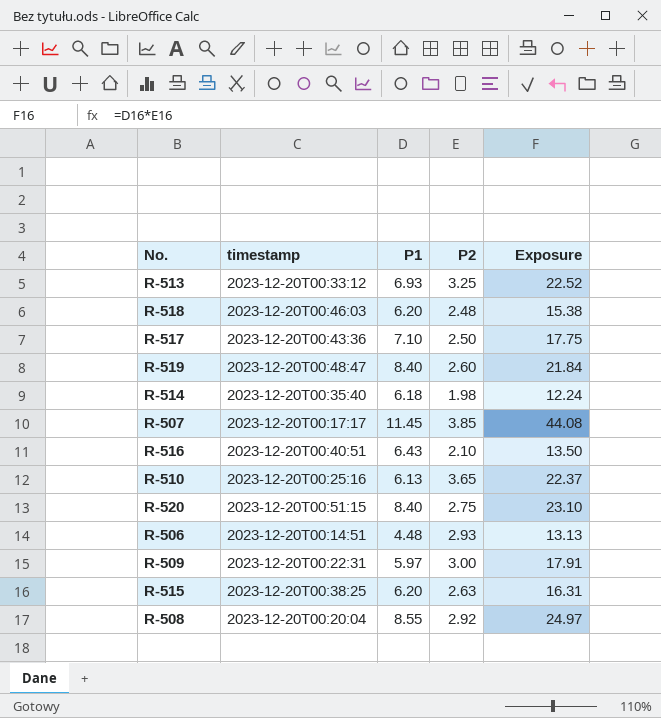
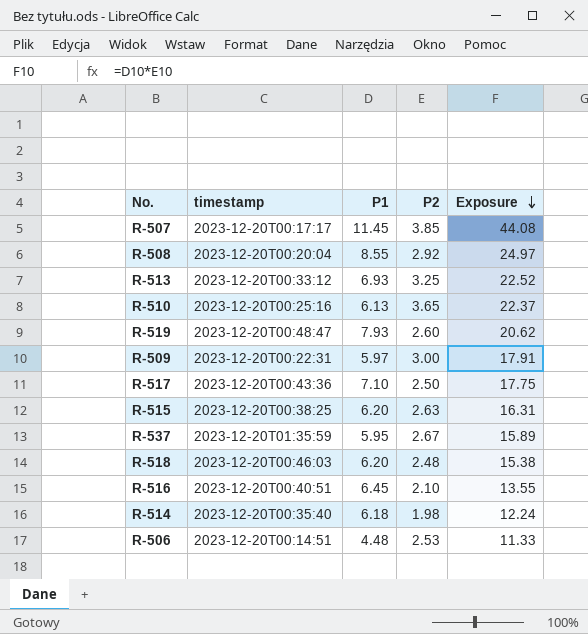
row order: none -> Exposure descending
row R-520: 2023-12-20T00:51:15 | 8.40 | 2.75 | 23.10 -> none
R-519 | P1: 8.40 -> 7.93
R-519 | Exposure: 21.84 -> 20.62
row R-537: none -> 2023-12-20T01:35:59 | 5.95 | 2.67 | 15.89
R-516 | P1: 6.43 -> 6.45
R-516 | Exposure: 13.50 -> 13.55
R-506 | P2: 2.93 -> 2.53
R-506 | Exposure: 13.13 -> 11.33

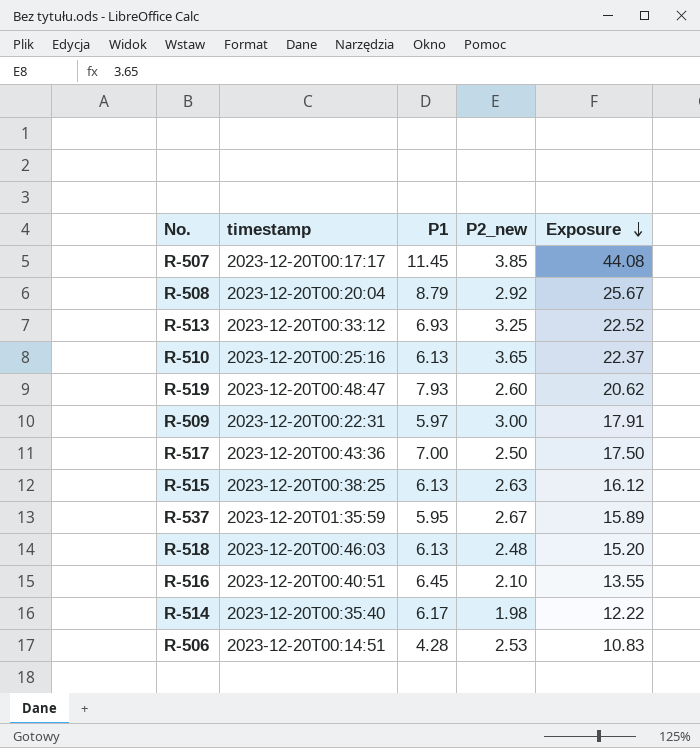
column name: P2 -> P2_new
R-508 | P1: 8.55 -> 8.79
R-508 | Exposure: 24.97 -> 25.67
R-517 | P1: 7.10 -> 7.00
R-517 | Exposure: 17.75 -> 17.50
R-515 | P1: 6.20 -> 6.13
R-515 | Exposure: 16.31 -> 16.12
R-518 | P1: 6.20 -> 6.13
R-518 | Exposure: 15.38 -> 15.20
R-514 | P1: 6.18 -> 6.17
R-514 | Exposure: 12.24 -> 12.22
R-506 | P1: 4.48 -> 4.28
R-506 | Exposure: 11.33 -> 10.83

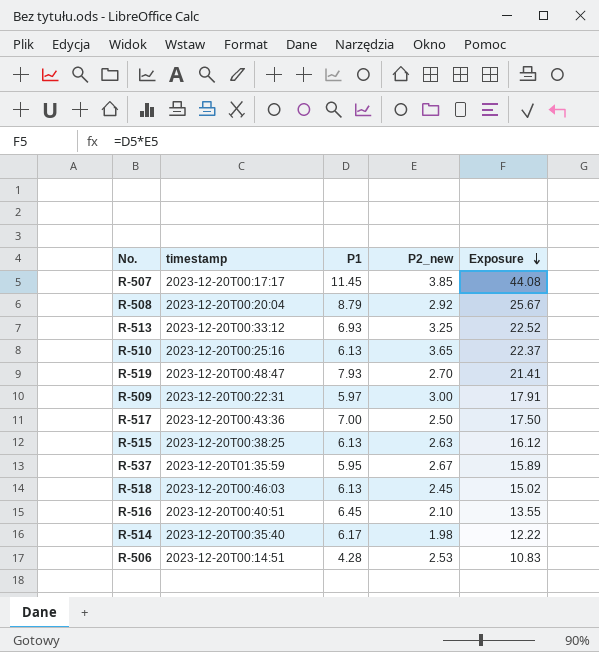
R-519 | P2_new: 2.60 -> 2.70
R-519 | Exposure: 20.62 -> 21.41
R-518 | P2_new: 2.48 -> 2.45
R-518 | Exposure: 15.20 -> 15.02

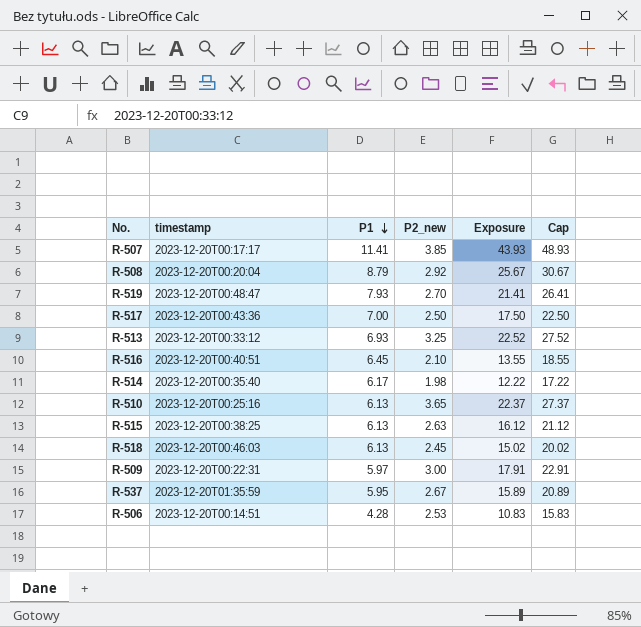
row order: Exposure descending -> P1 descending
column Cap | formula: none -> [Exposure] + 5
R-507 | P1: 11.45 -> 11.41
R-507 | Exposure: 44.08 -> 43.93

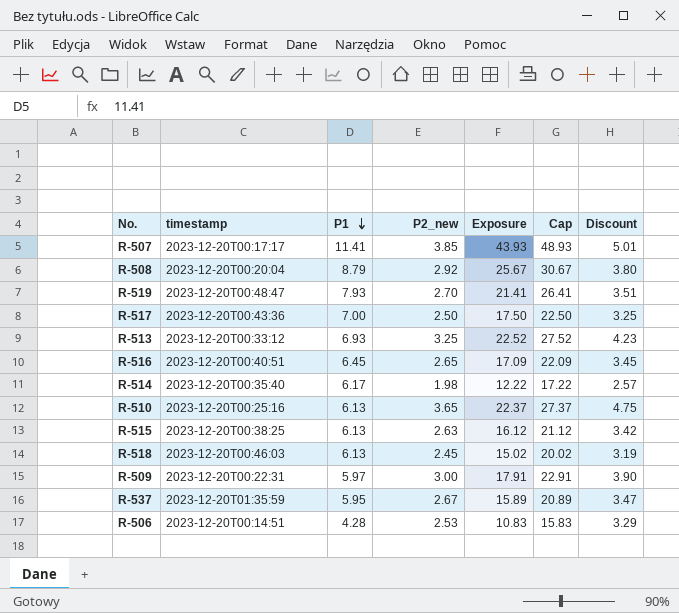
column Discount | formula: none -> [P2_new] * 1.3
R-516 | P2_new: 2.10 -> 2.65
R-516 | Exposure: 13.55 -> 17.09
R-516 | Cap: 18.55 -> 22.09

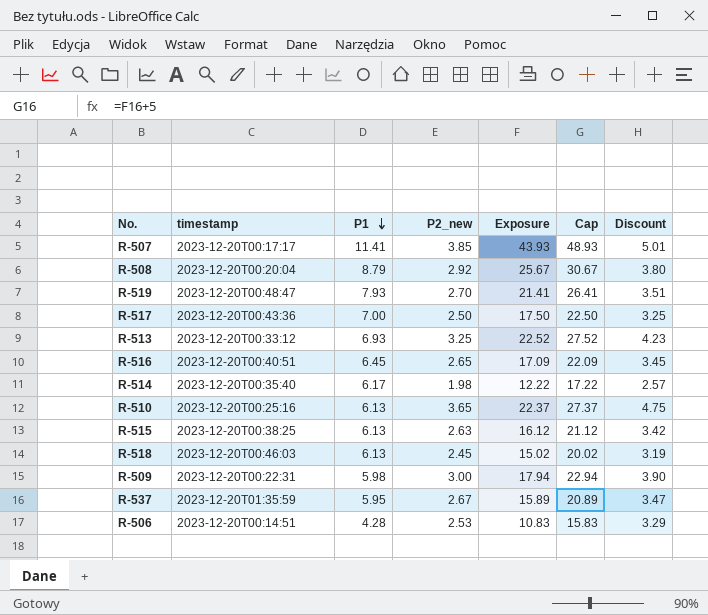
R-509 | P1: 5.97 -> 5.98
R-509 | Exposure: 17.91 -> 17.94
R-509 | Cap: 22.91 -> 22.94

